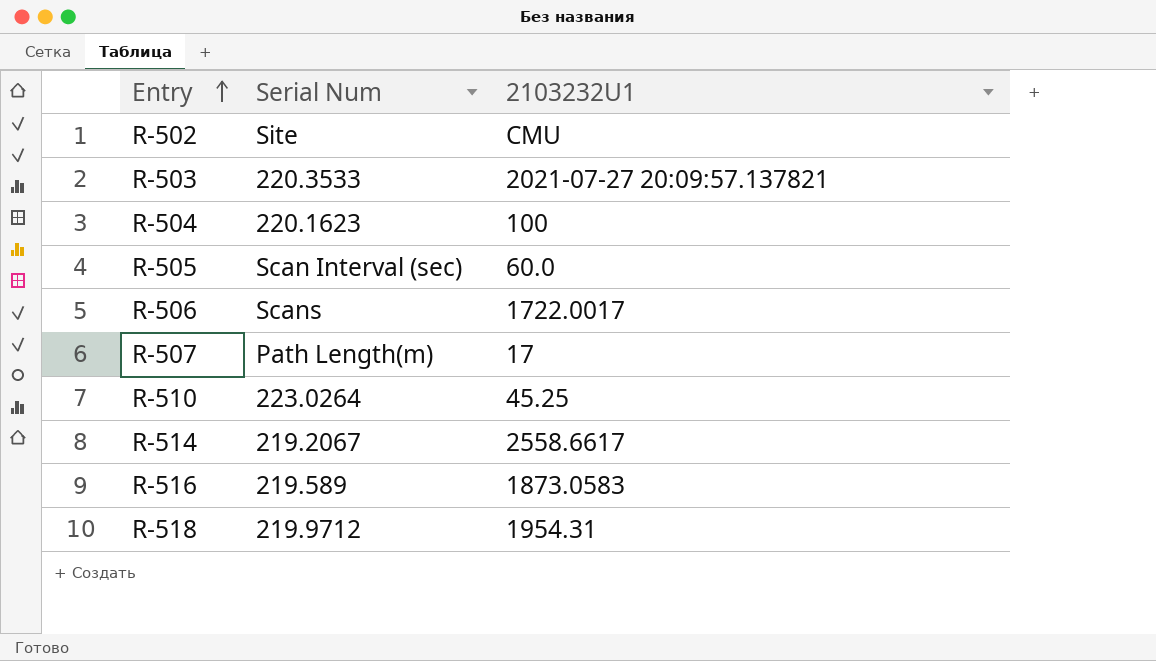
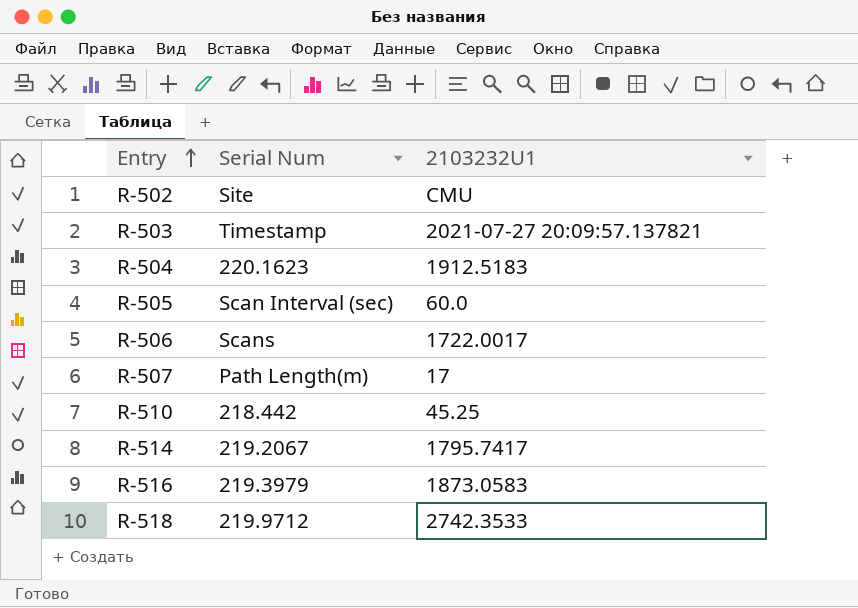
R-503 | Serial Num: 220.3533 -> Timestamp
R-504 | 2103232U1: 100 -> 1912.5183
R-510 | Serial Num: 223.0264 -> 218.442
R-514 | 2103232U1: 2558.6617 -> 1795.7417
R-516 | Serial Num: 219.589 -> 219.3979
R-518 | 2103232U1: 1954.31 -> 2742.3533

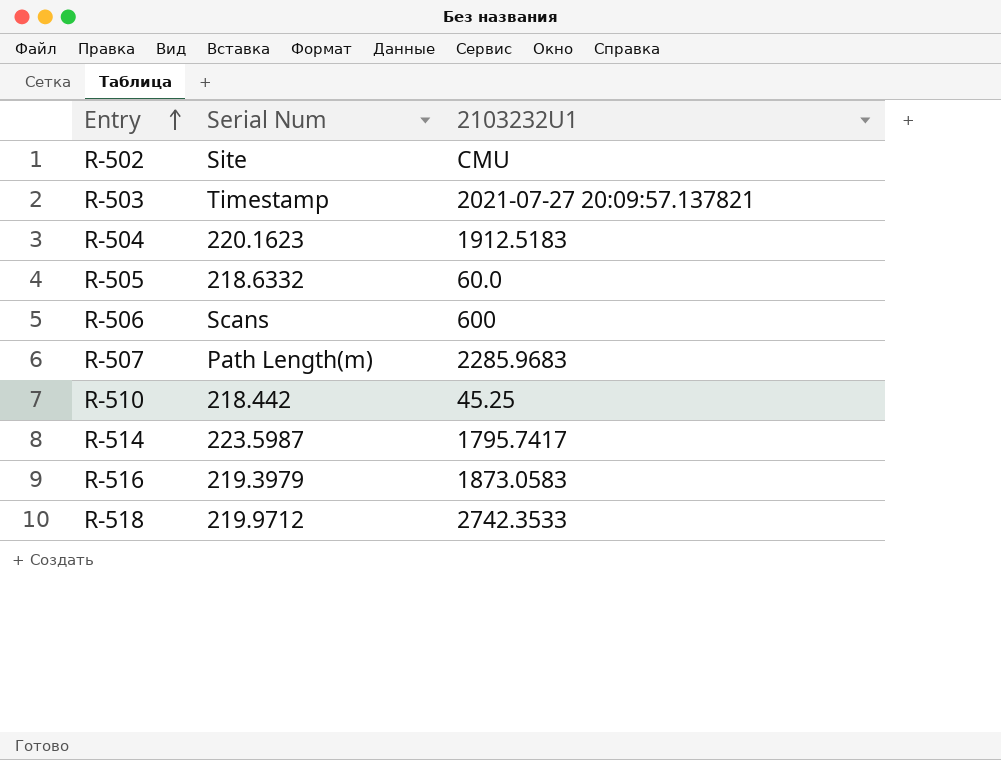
R-505 | Serial Num: Scan Interval (sec) -> 218.6332
R-506 | 2103232U1: 1722.0017 -> 600
R-507 | 2103232U1: 17 -> 2285.9683
R-514 | Serial Num: 219.2067 -> 223.5987

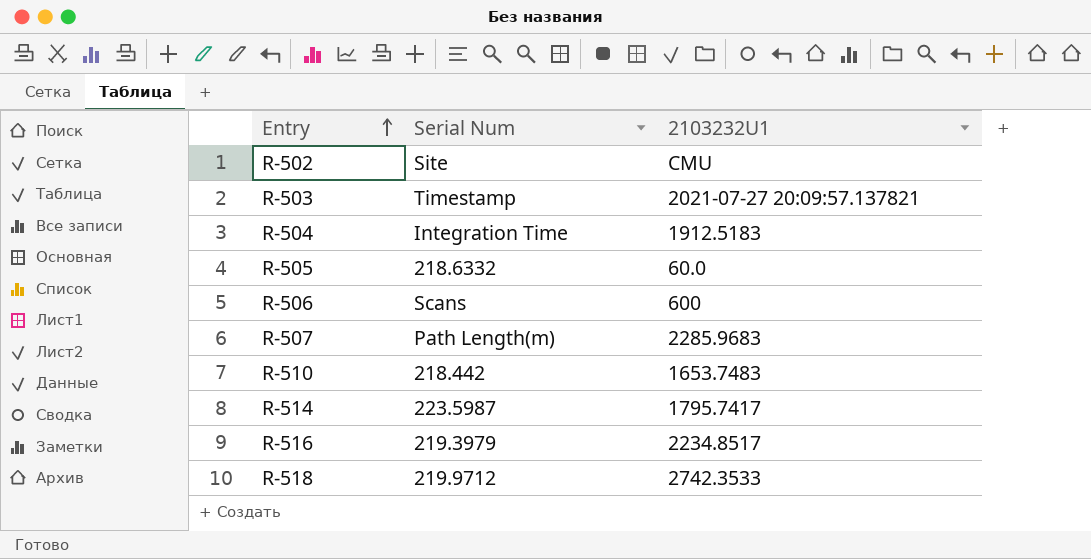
R-504 | Serial Num: 220.1623 -> Integration Time
R-510 | 2103232U1: 45.25 -> 1653.7483
R-516 | 2103232U1: 1873.0583 -> 2234.8517

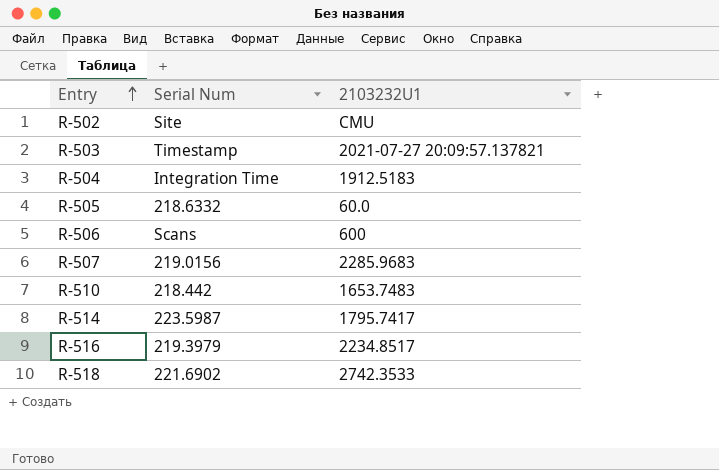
R-507 | Serial Num: Path Length(m) -> 219.0156
R-518 | Serial Num: 219.9712 -> 221.6902

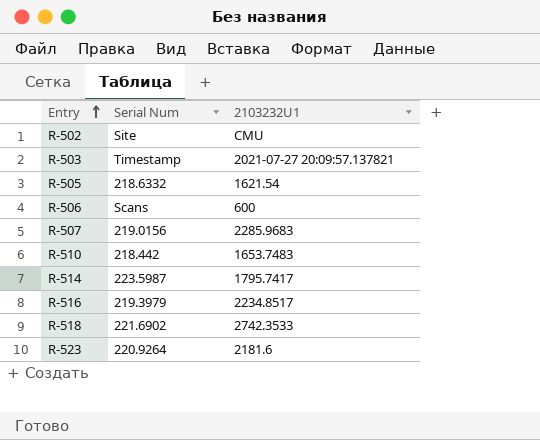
row R-504: Integration Time | 1912.5183 -> none
R-505 | 2103232U1: 60.0 -> 1621.54
row R-523: none -> 220.9264 | 2181.6

